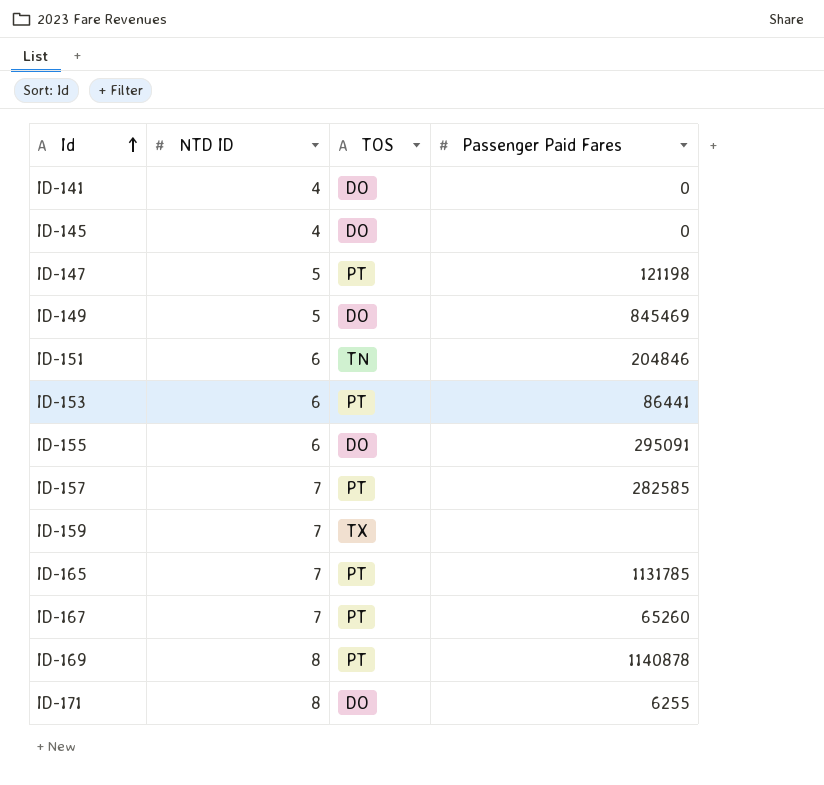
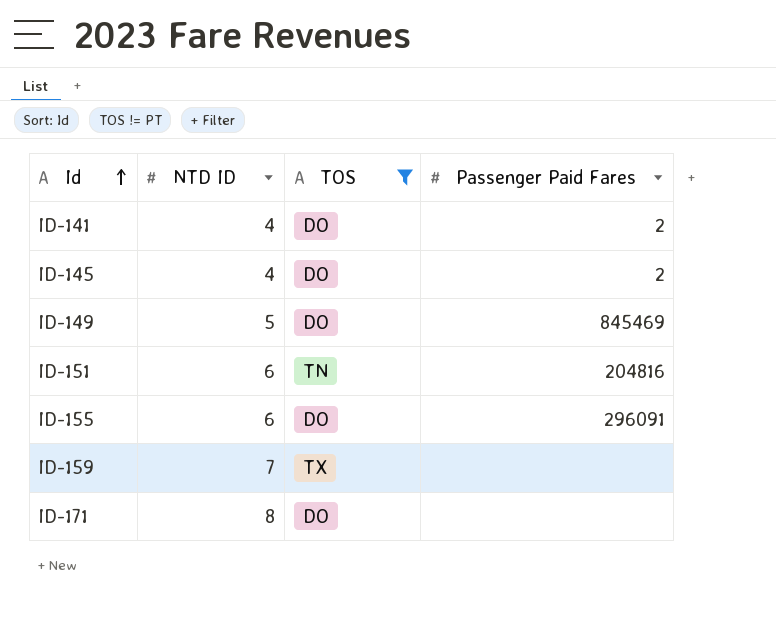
filter: none -> TOS != PT
ID-141 | Passenger Paid Fares: 0 -> 2
ID-145 | Passenger Paid Fares: 0 -> 2
ID-151 | Passenger Paid Fares: 204846 -> 204816
ID-155 | Passenger Paid Fares: 295091 -> 296091
ID-171 | Passenger Paid Fares: 6255 -> none

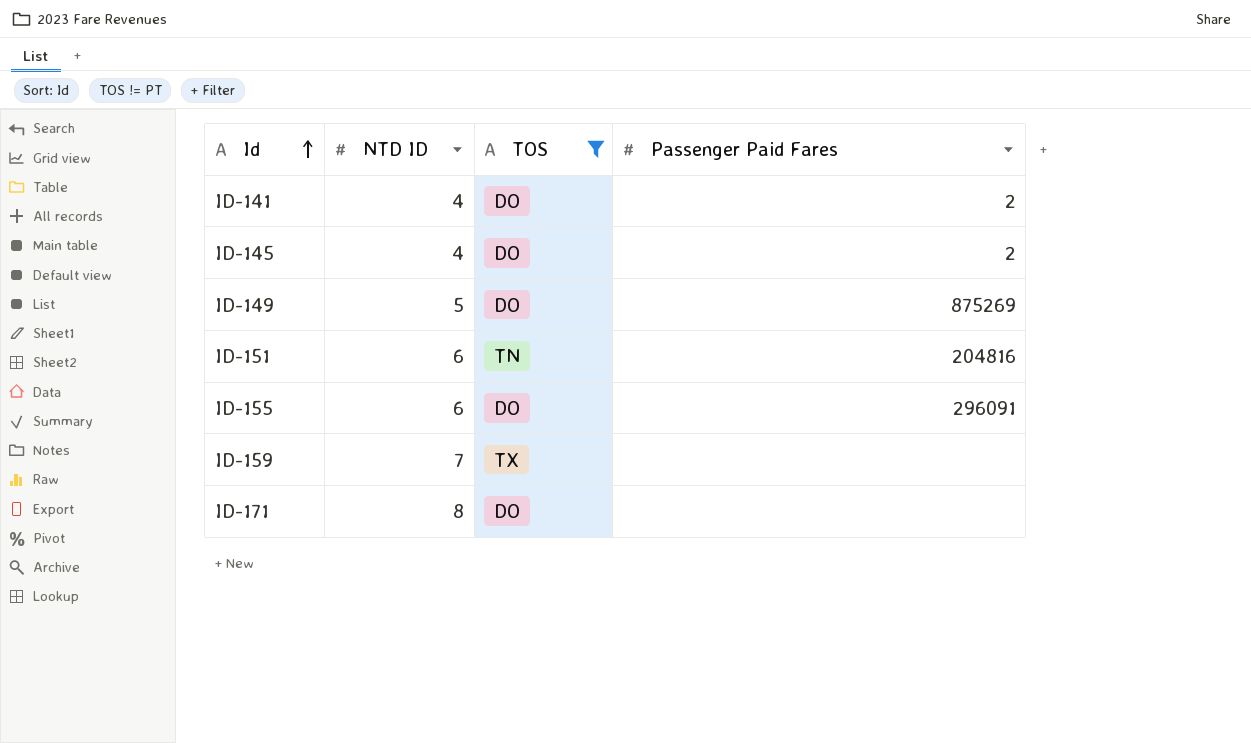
ID-149 | Passenger Paid Fares: 845469 -> 875269

